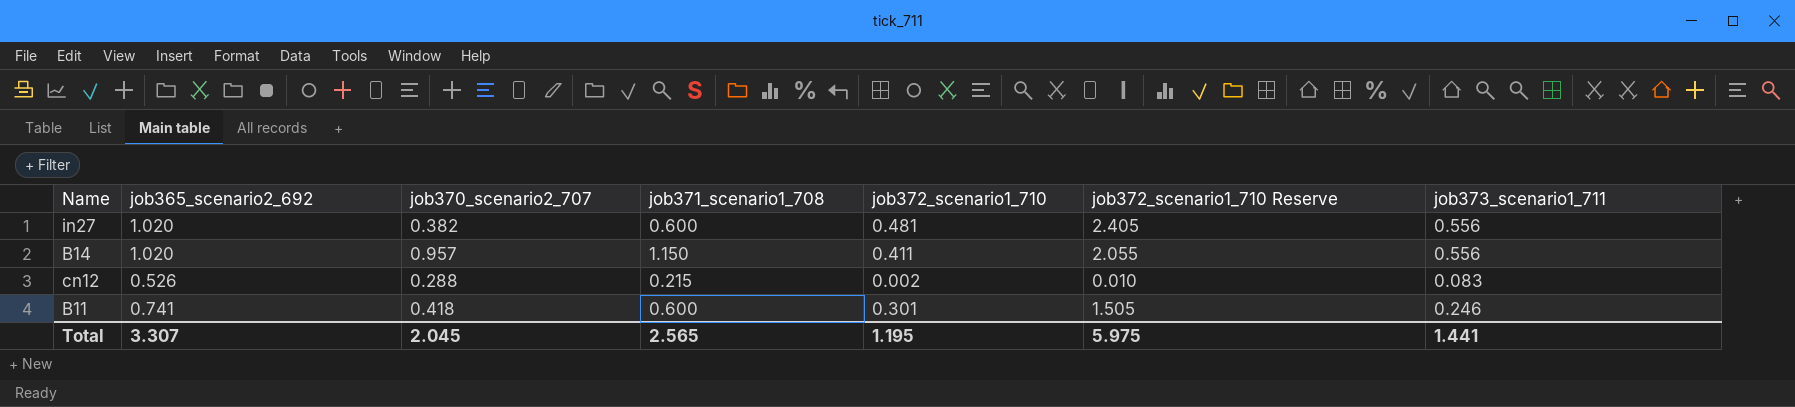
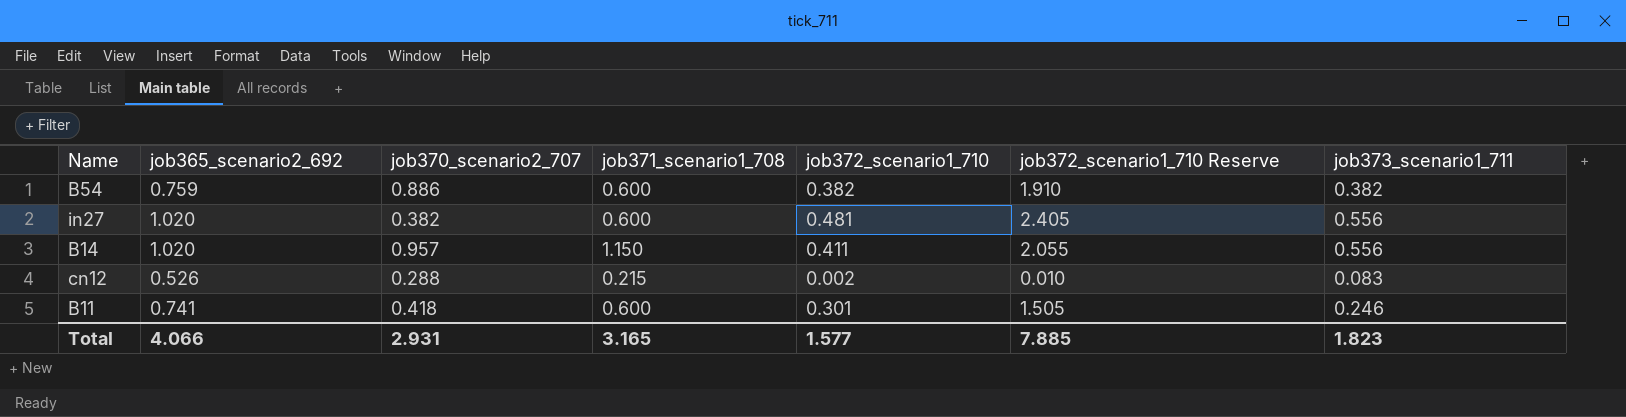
row B54: none -> 0.759 | 0.886 | 0.600 | 0.382 | 1.910 | 0.382
Total | job365_scenario2_692: 3.307 -> 4.066
Total | job370_scenario2_707: 2.045 -> 2.931
Total | job371_scenario1_708: 2.565 -> 3.165
Total | job372_scenario1_710: 1.195 -> 1.577
Total | job372_scenario1_710 Reserve: 5.975 -> 7.885
Total | job373_scenario1_711: 1.441 -> 1.823

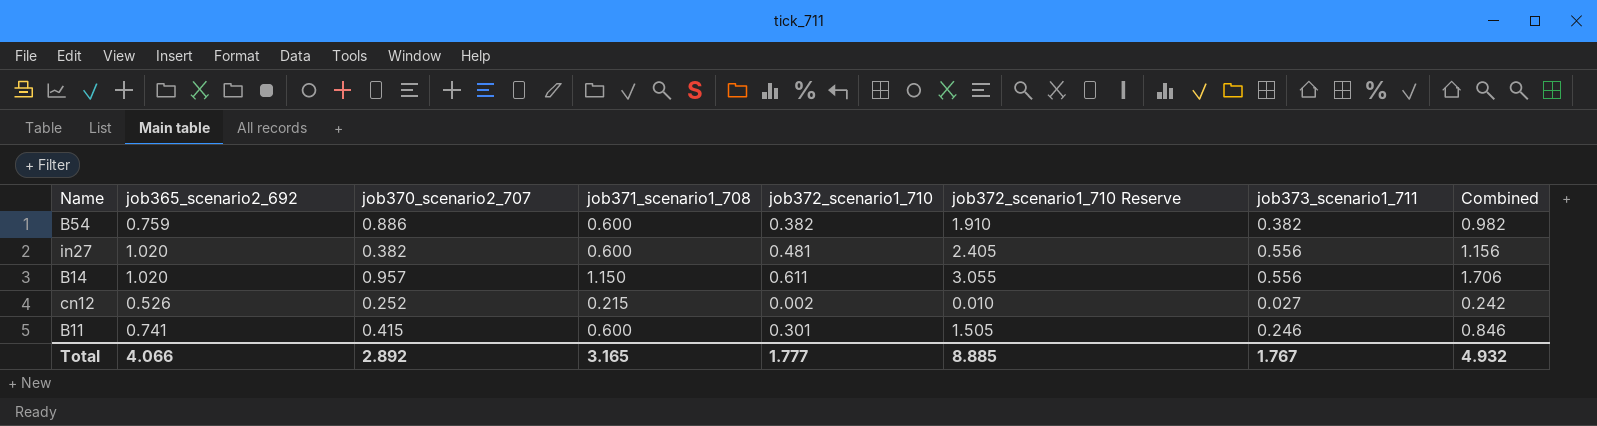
column Combined | formula: none -> [job371_scenario1_708] + [job373_scenario1_711]
B14 | job372_scenario1_710: 0.411 -> 0.611
B14 | job372_scenario1_710 Reserve: 2.055 -> 3.055
cn12 | job370_scenario2_707: 0.288 -> 0.252
cn12 | job373_scenario1_711: 0.083 -> 0.027
B11 | job370_scenario2_707: 0.418 -> 0.415
Total | job370_scenario2_707: 2.931 -> 2.892
Total | job372_scenario1_710: 1.577 -> 1.777
Total | job372_scenario1_710 Reserve: 7.885 -> 8.885
Total | job373_scenario1_711: 1.823 -> 1.767

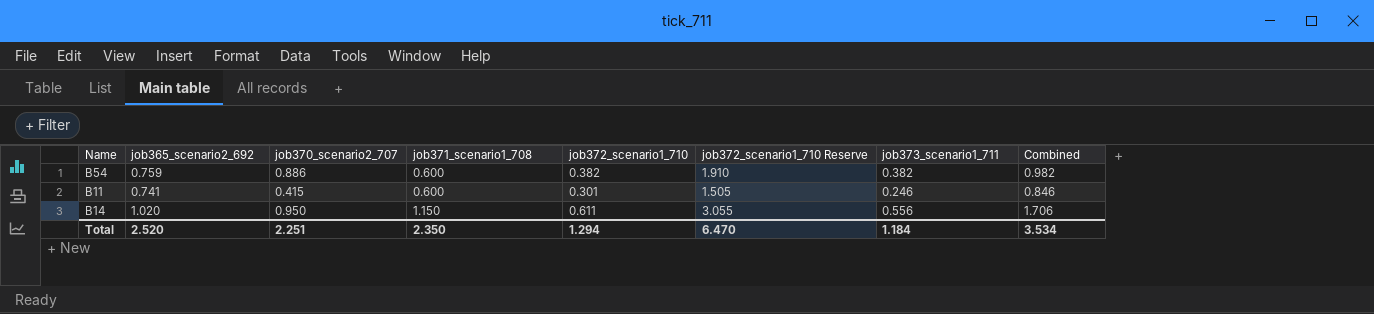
row order: none -> job371_scenario1_708 ascending
row in27: 1.020 | 0.382 | 0.600 | 0.481 | 2.405 | 0.556 | 1.156 -> none
row cn12: 0.526 | 0.252 | 0.215 | 0.002 | 0.010 | 0.027 | 0.242 -> none
B14 | job370_scenario2_707: 0.957 -> 0.950
Total | job365_scenario2_692: 4.066 -> 2.520
Total | job370_scenario2_707: 2.892 -> 2.251
Total | job371_scenario1_708: 3.165 -> 2.350
Total | job372_scenario1_710: 1.777 -> 1.294
Total | job372_scenario1_710 Reserve: 8.885 -> 6.470
Total | job373_scenario1_711: 1.767 -> 1.184
Total | Combined: 4.932 -> 3.534

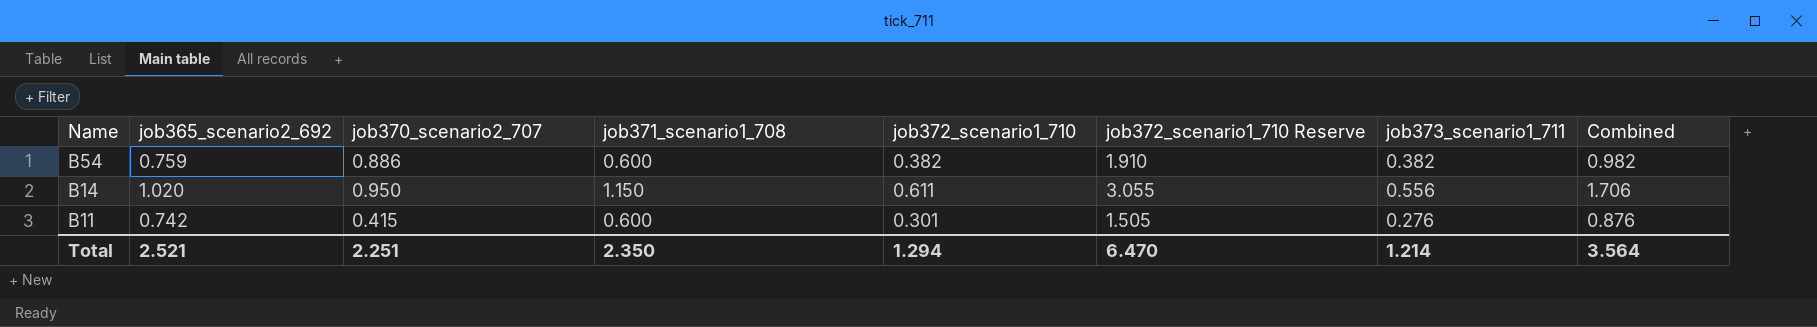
row order: job371_scenario1_708 ascending -> Name descending
B11 | job365_scenario2_692: 0.741 -> 0.742
B11 | job373_scenario1_711: 0.246 -> 0.276
B11 | Combined: 0.846 -> 0.876
Total | job365_scenario2_692: 2.520 -> 2.521
Total | job373_scenario1_711: 1.184 -> 1.214
Total | Combined: 3.534 -> 3.564

